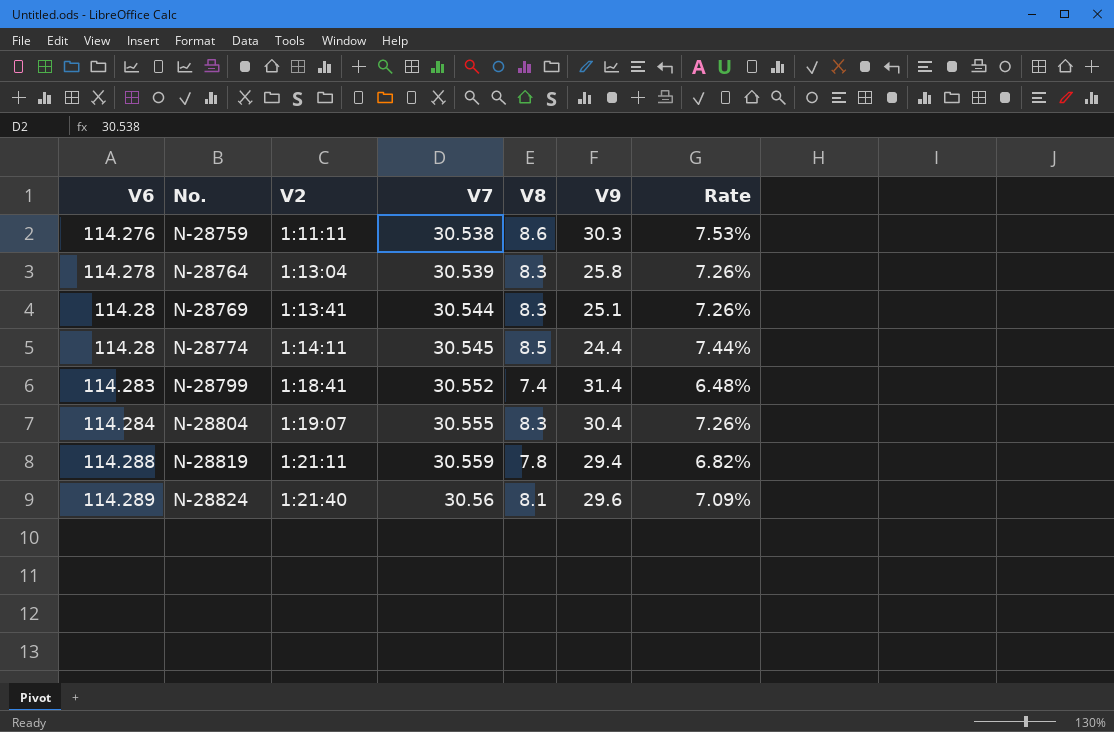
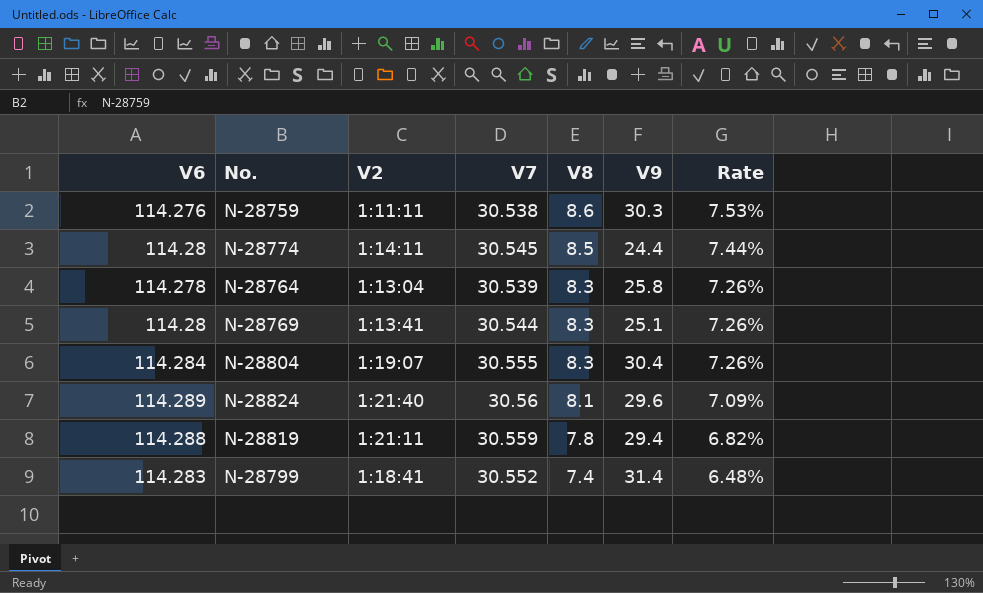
row order: V6 ascending -> V8 descending

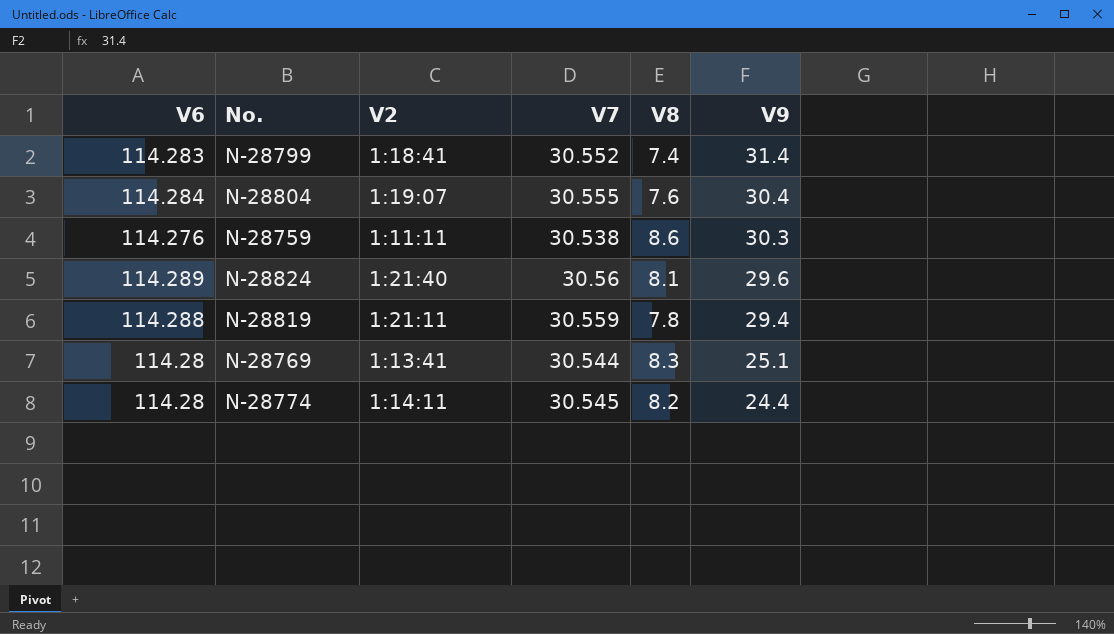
row order: V8 descending -> V9 descending
column Rate | formula: [V8] / [V6] -> none
row N-28764: 114.278 | 1:13:04 | 30.539 | 8.3 | 25.8 | 7.26% -> none
N-28804 | V8: 8.3 -> 7.6
N-28774 | V8: 8.5 -> 8.2

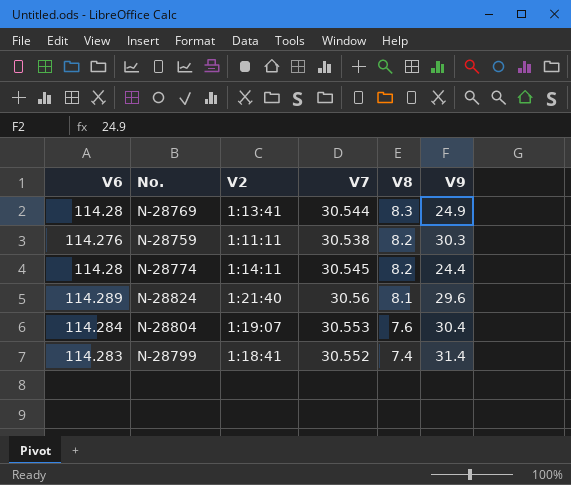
row order: V9 descending -> V8 descending
row N-28819: 114.288 | 1:21:11 | 30.559 | 7.8 | 29.4 -> none
N-28769 | V9: 25.1 -> 24.9
N-28759 | V8: 8.6 -> 8.2
N-28804 | V7: 30.555 -> 30.553

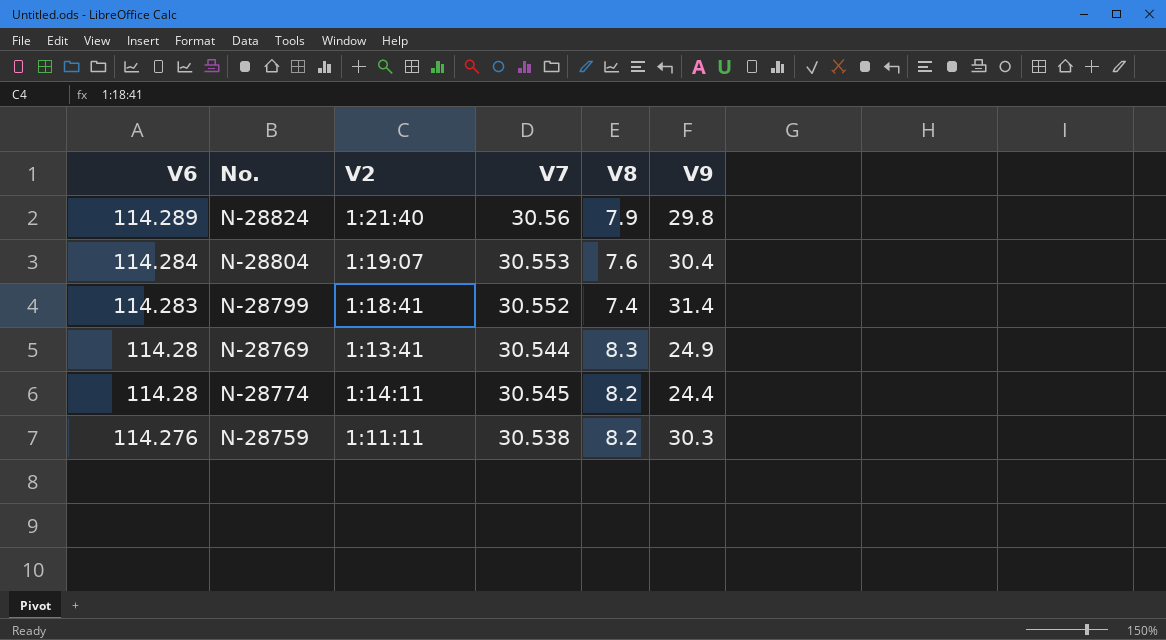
row order: V8 descending -> V6 descending
N-28824 | V8: 8.1 -> 7.9
N-28824 | V9: 29.6 -> 29.8

